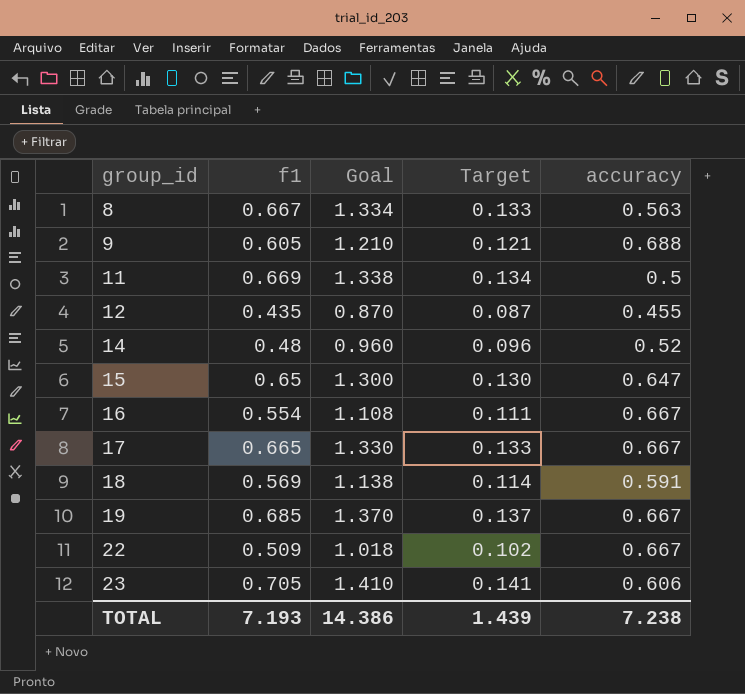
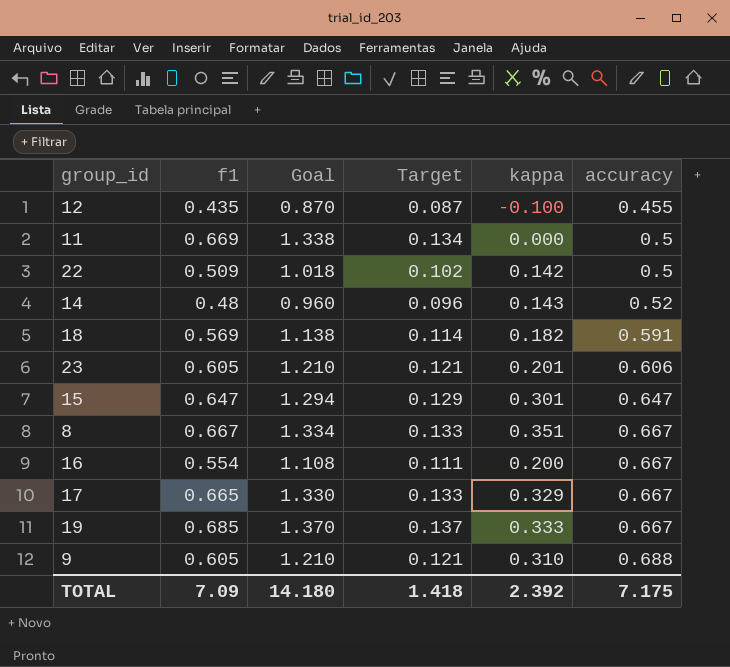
row order: group_id ascending -> accuracy ascending
column kappa | position: none -> 5
22 | accuracy: 0.667 -> 0.5
23 | f1: 0.705 -> 0.605
23 | Goal: 1.410 -> 1.210
23 | Target: 0.141 -> 0.121
15 | f1: 0.65 -> 0.647
15 | Goal: 1.300 -> 1.294
15 | Target: 0.130 -> 0.129
8 | accuracy: 0.563 -> 0.667
TOTAL | f1: 7.193 -> 7.09
TOTAL | Goal: 14.386 -> 14.180
TOTAL | Target: 1.439 -> 1.418
TOTAL | accuracy: 7.238 -> 7.175

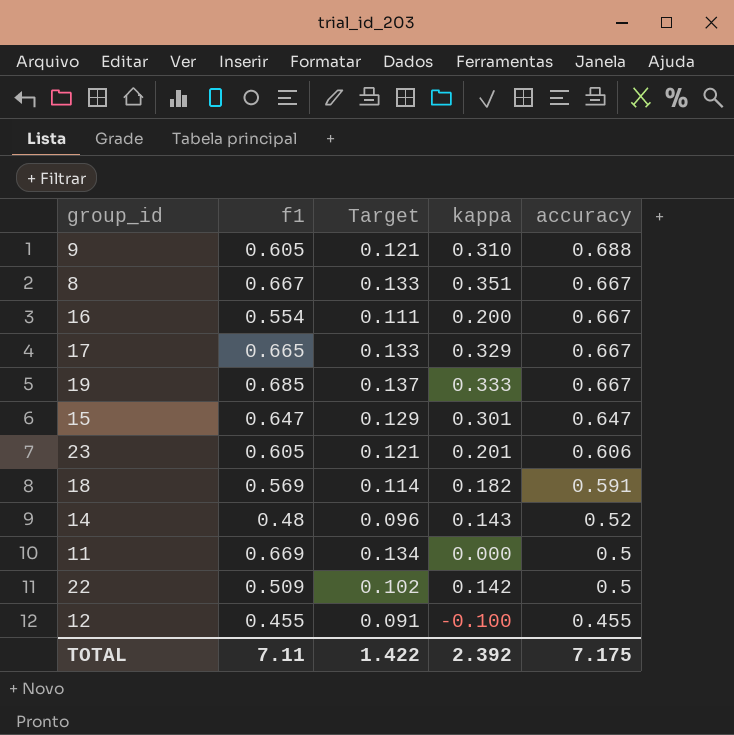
row order: accuracy ascending -> accuracy descending
column Goal | formula: [f1] * 2 -> none
12 | f1: 0.435 -> 0.455
12 | Target: 0.087 -> 0.091
TOTAL | f1: 7.09 -> 7.11
TOTAL | Target: 1.418 -> 1.422

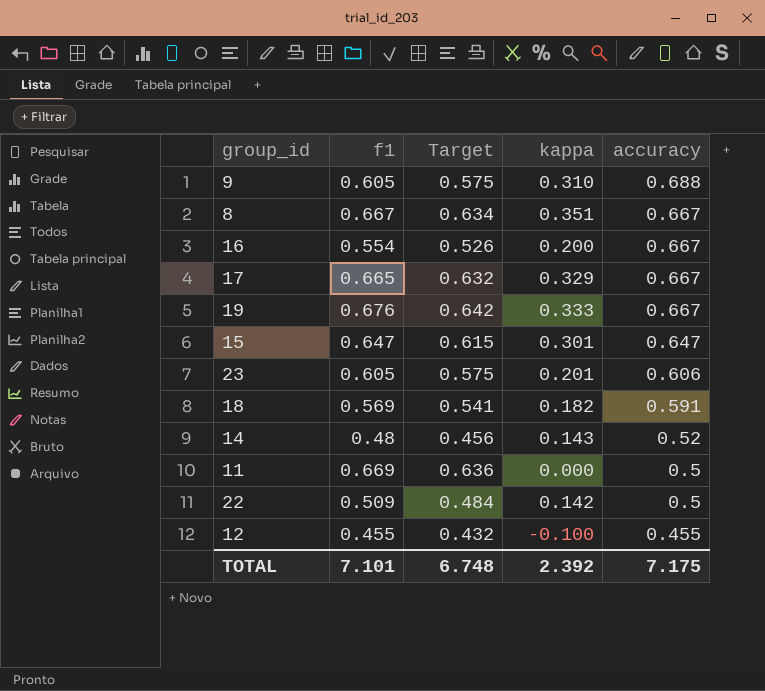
column Target | formula: [f1] * 0.2 -> [f1] * 0.95
19 | f1: 0.685 -> 0.676
TOTAL | f1: 7.11 -> 7.101
TOTAL | Target: 1.422 -> 6.748

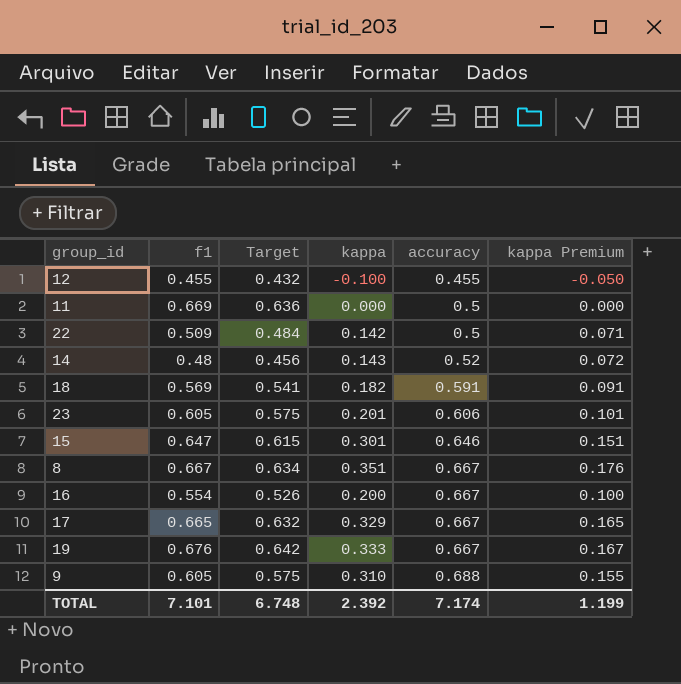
row order: accuracy descending -> accuracy ascending
column kappa Premium | formula: none -> [kappa] * 0.5
15 | accuracy: 0.647 -> 0.646
TOTAL | accuracy: 7.175 -> 7.174

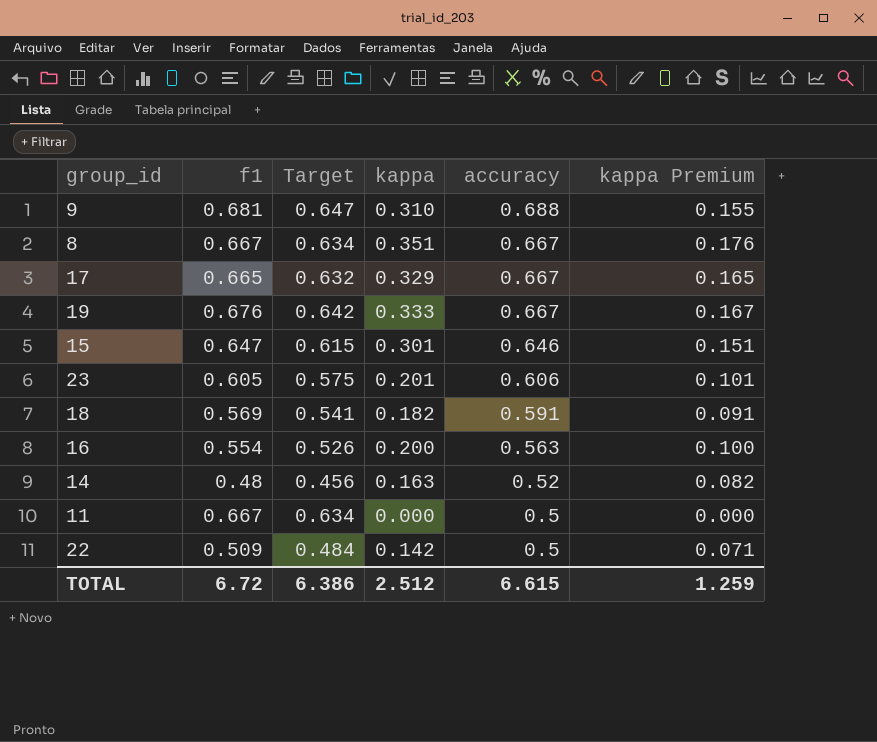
row order: accuracy ascending -> accuracy descending
row 12: 0.455 | 0.432 | -0.100 | 0.455 | -0.050 -> none
9 | f1: 0.605 -> 0.681
9 | Target: 0.575 -> 0.647
16 | accuracy: 0.667 -> 0.563
14 | kappa: 0.143 -> 0.163
14 | kappa Premium: 0.072 -> 0.082
11 | f1: 0.669 -> 0.667
11 | Target: 0.636 -> 0.634
TOTAL | f1: 7.101 -> 6.72
TOTAL | Target: 6.748 -> 6.386
TOTAL | kappa: 2.392 -> 2.512
TOTAL | accuracy: 7.174 -> 6.615
TOTAL | kappa Premium: 1.199 -> 1.259

